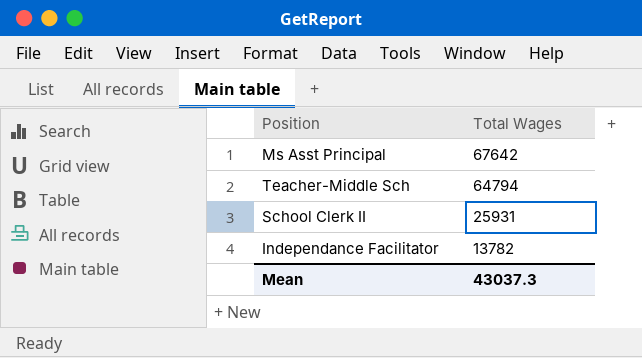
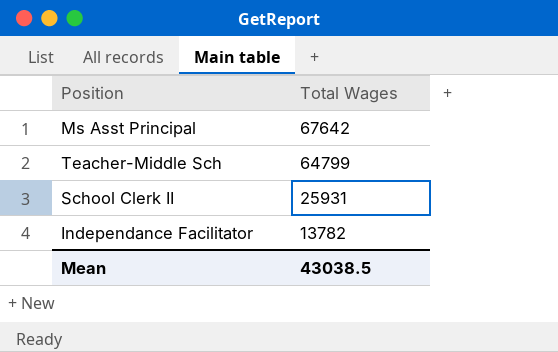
Teacher-Middle Sch | Total Wages: 64794 -> 64799
Mean | Total Wages: 43037.3 -> 43038.5

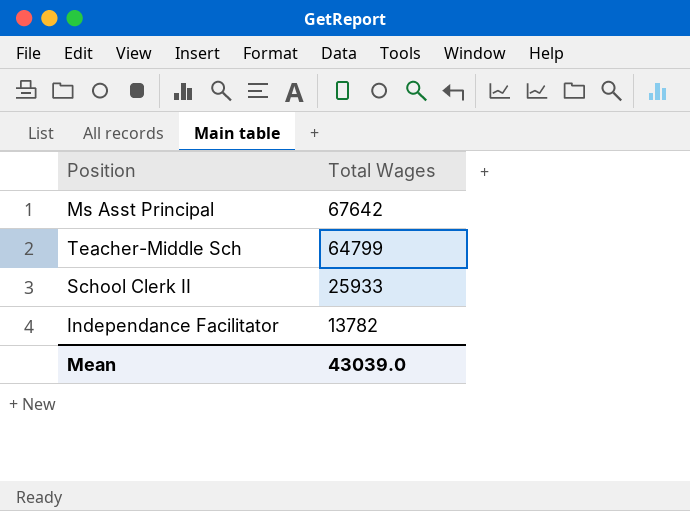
School Clerk II | Total Wages: 25931 -> 25933
Mean | Total Wages: 43038.5 -> 43039.0

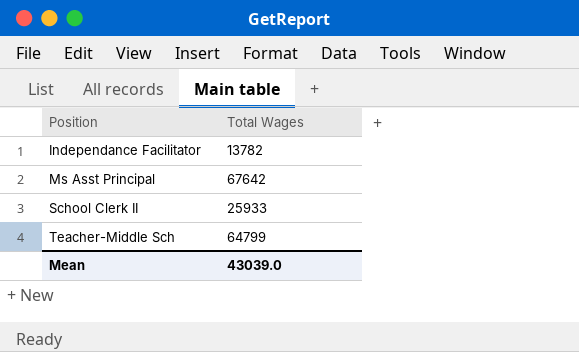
row order: Total Wages descending -> Position ascending

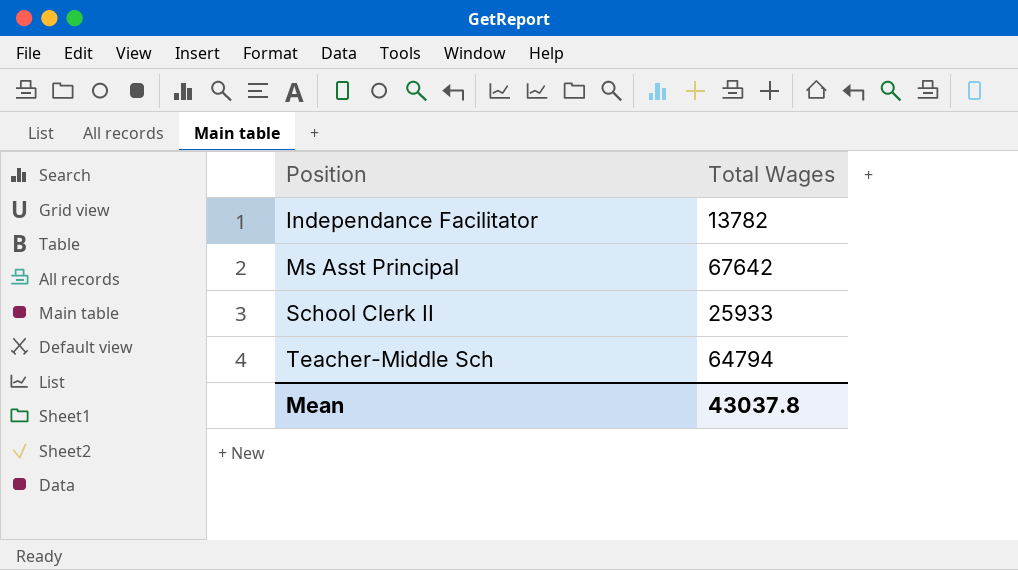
Teacher-Middle Sch | Total Wages: 64799 -> 64794
Mean | Total Wages: 43039.0 -> 43037.8

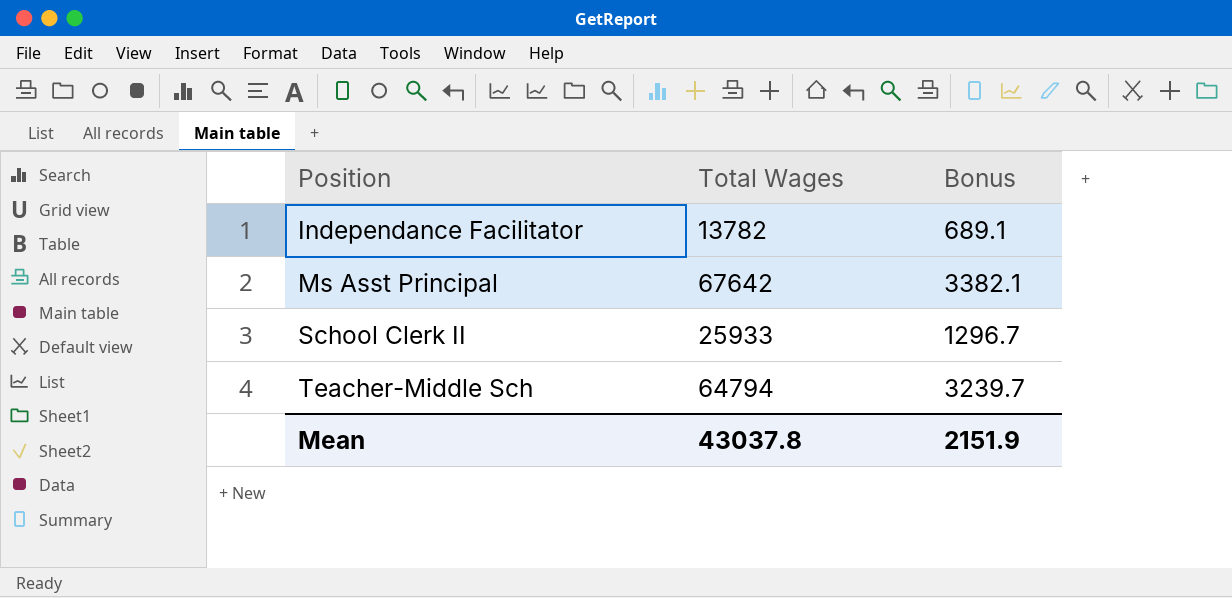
column Bonus | formula: none -> [Total Wages] * 0.05

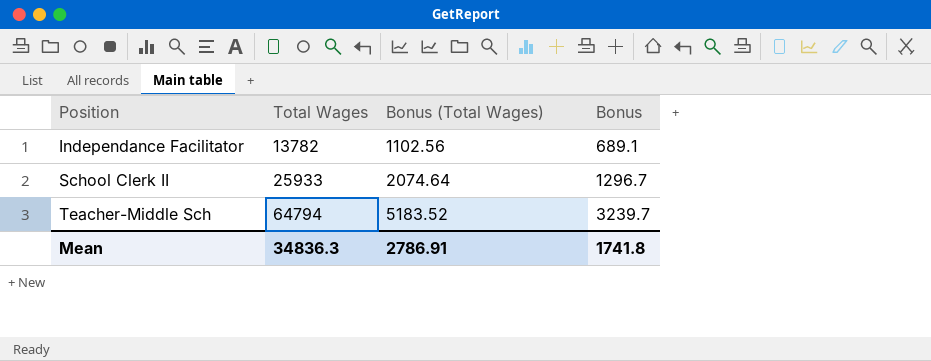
column Bonus (Total Wages) | formula: none -> [Total Wages] * 0.08
row Ms Asst Principal: 67642 | 3382.1 -> none
Mean | Total Wages: 43037.8 -> 34836.3
Mean | Bonus: 2151.9 -> 1741.8

